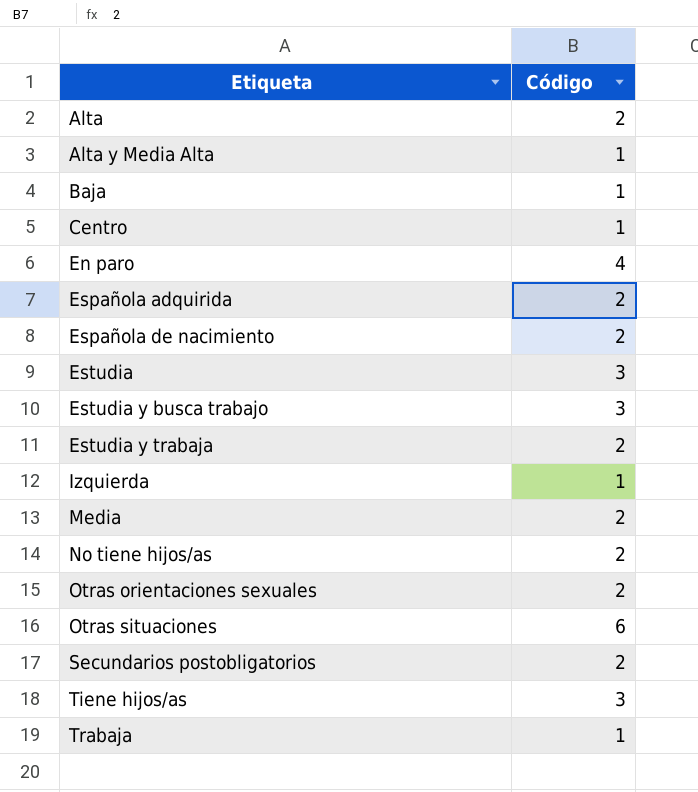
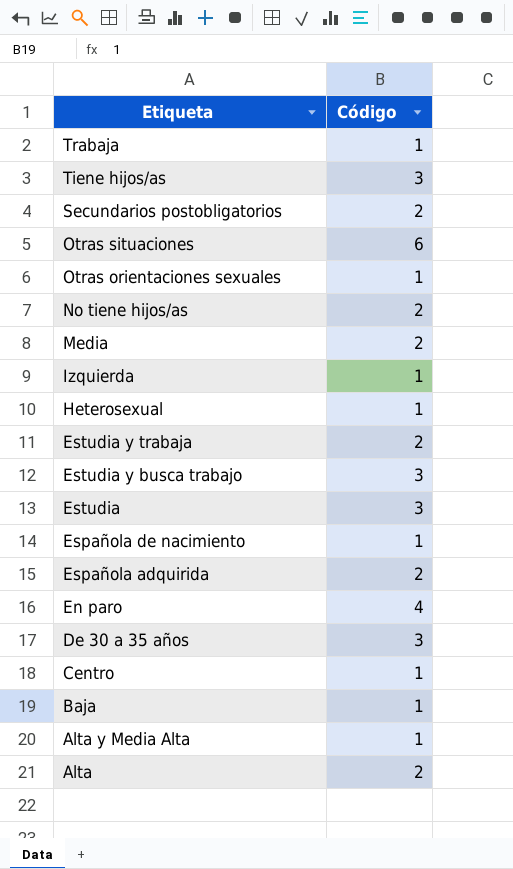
row order: Etiqueta ascending -> Etiqueta descending
Otras orientaciones sexuales | Código: 2 -> 1
row Heterosexual: none -> 1
Española de nacimiento | Código: 2 -> 1
row De 30 a 35 años: none -> 3

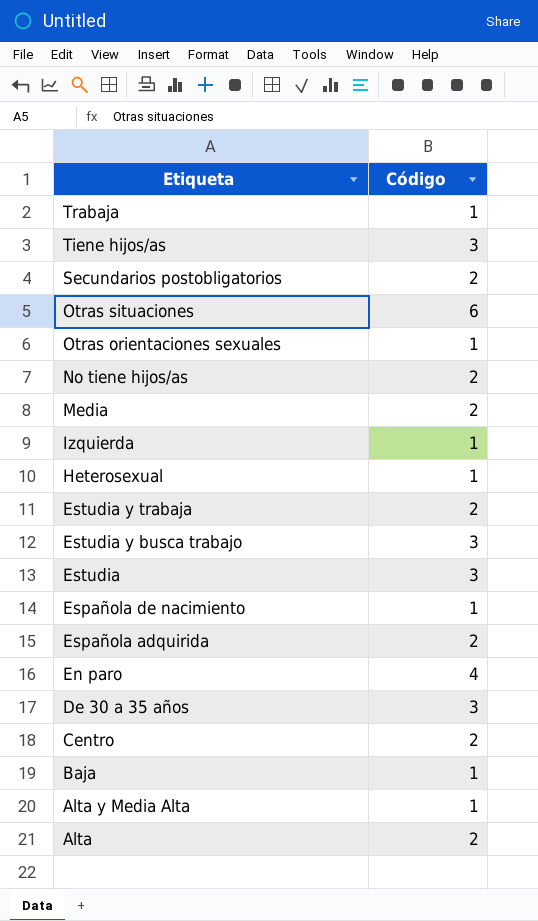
Centro | Código: 1 -> 2

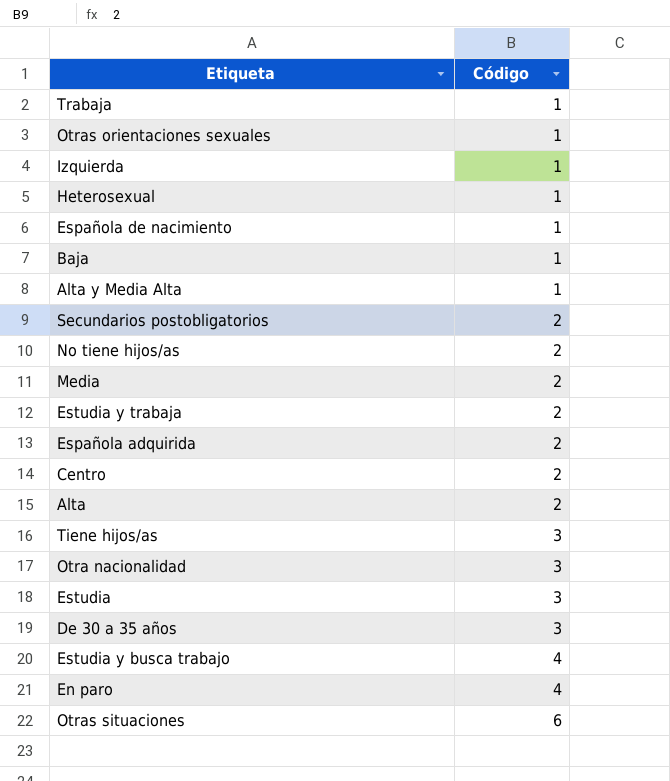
row order: Etiqueta descending -> Código ascending
row Otra nacionalidad: none -> 3
Estudia y busca trabajo | Código: 3 -> 4

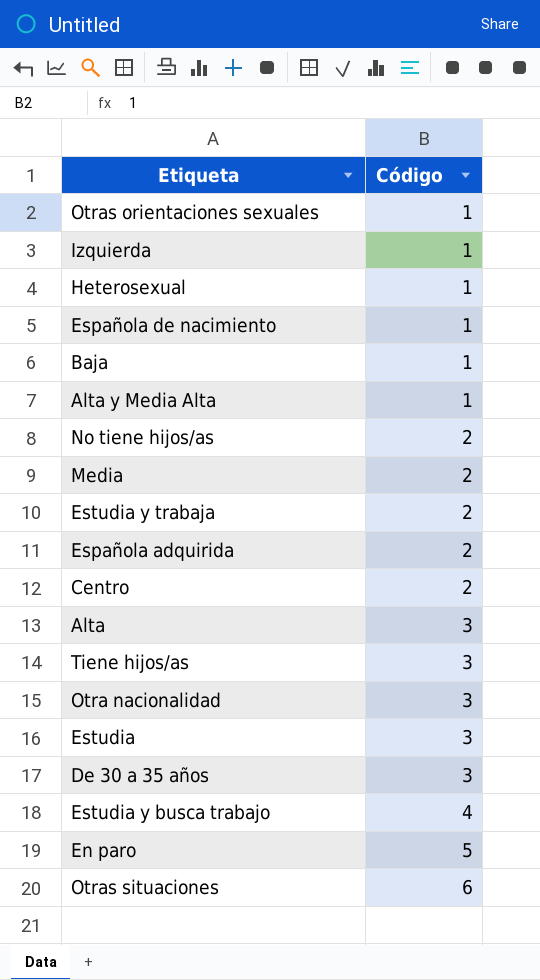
row Trabaja: 1 -> none
row Secundarios postobligatorios: 2 -> none
Alta | Código: 2 -> 3
En paro | Código: 4 -> 5

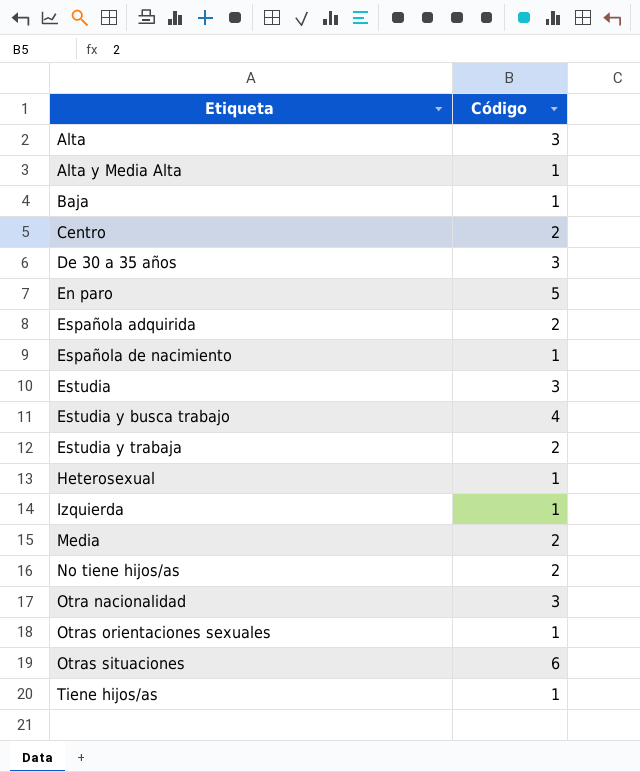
row order: Código ascending -> Etiqueta ascending
Tiene hijos/as | Código: 3 -> 1

